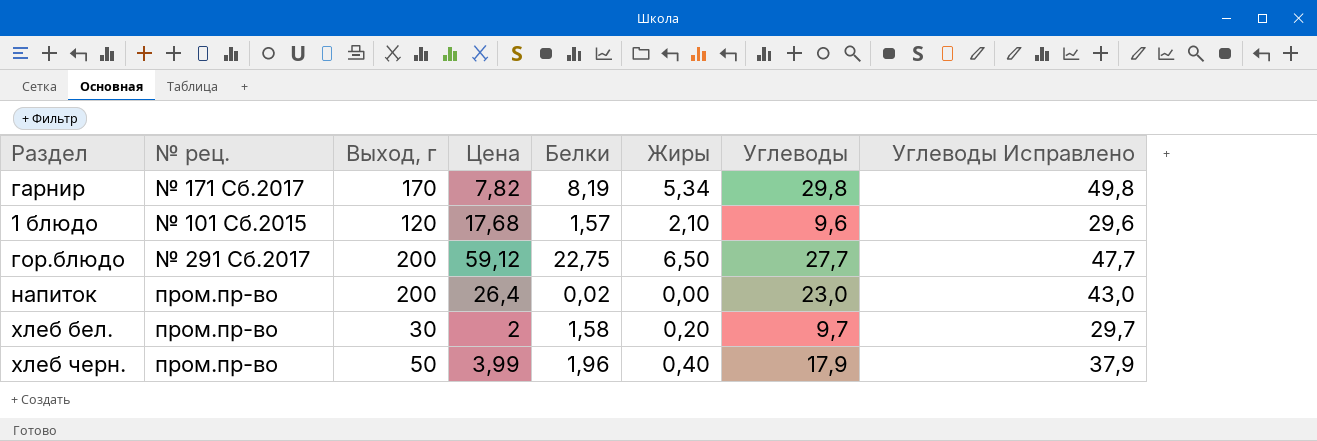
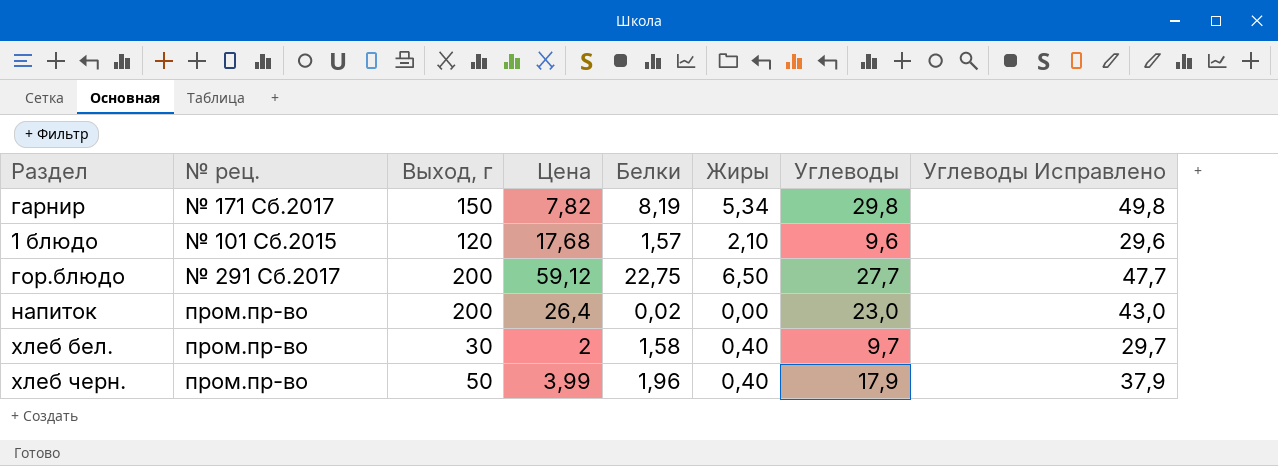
гарнир | Выход, г: 170 -> 150
хлеб бел. | Жиры: 0,20 -> 0,40

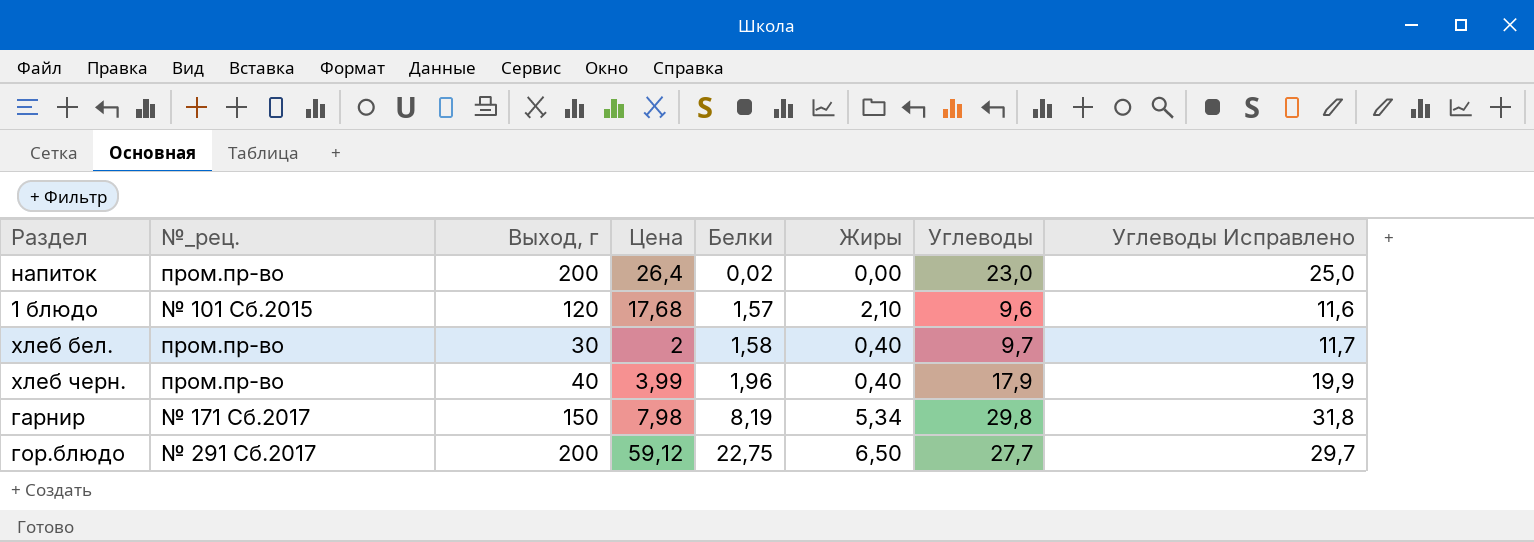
row order: none -> Белки ascending
column name: № рец. -> №_рец.
column Углеводы Исправлено | formula: [Углеводы] + 20 -> [Углеводы] + 2
хлеб черн. | Выход, г: 50 -> 40
гарнир | Цена: 7,82 -> 7,98

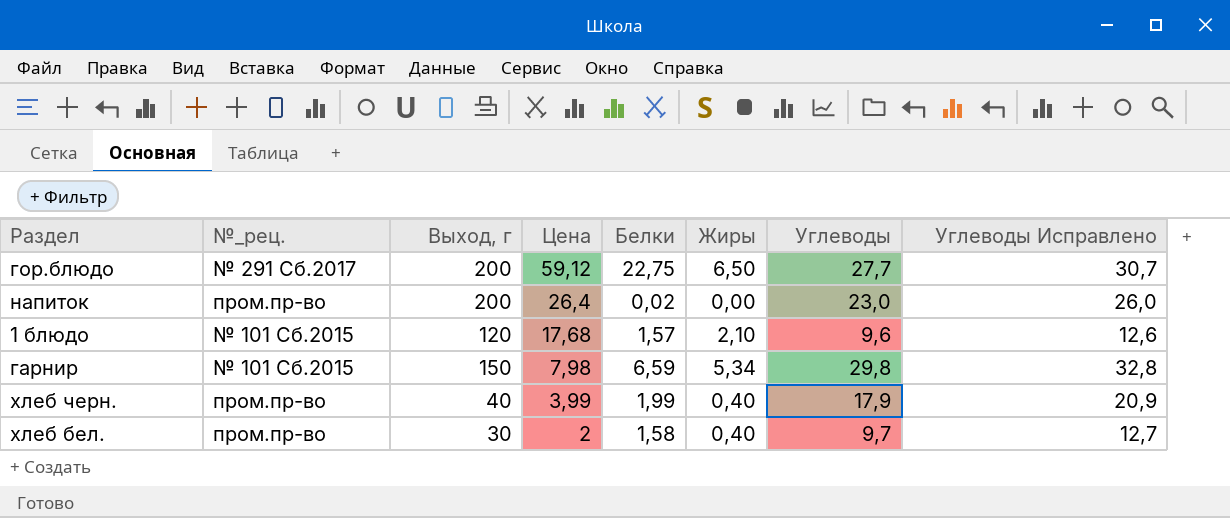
row order: Белки ascending -> Цена descending
column Углеводы Исправлено | formula: [Углеводы] + 2 -> [Углеводы] + 3
гарнир | №_рец.: № 171 Сб.2017 -> № 101 Сб.2015
гарнир | Белки: 8,19 -> 6,59
хлеб черн. | Белки: 1,96 -> 1,99

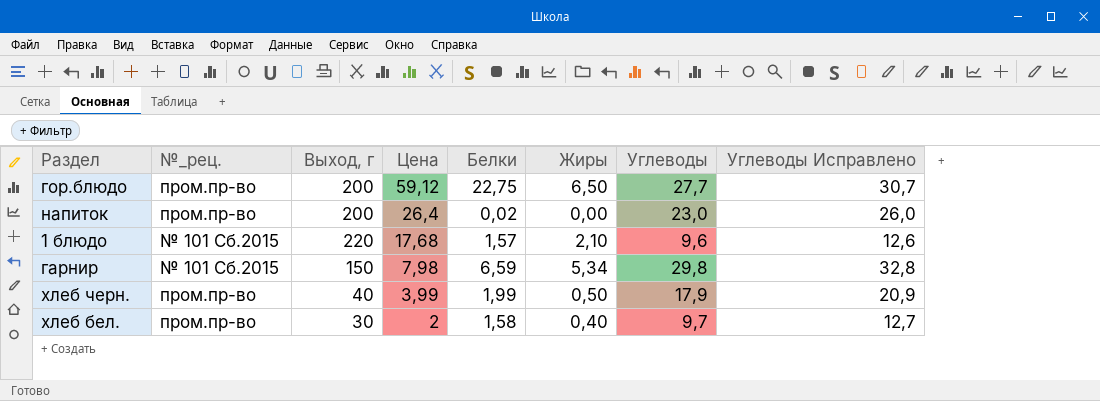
гор.блюдо | №_рец.: № 291 Сб.2017 -> пром.пр-во
1 блюдо | Выход, г: 120 -> 220
хлеб черн. | Жиры: 0,40 -> 0,50

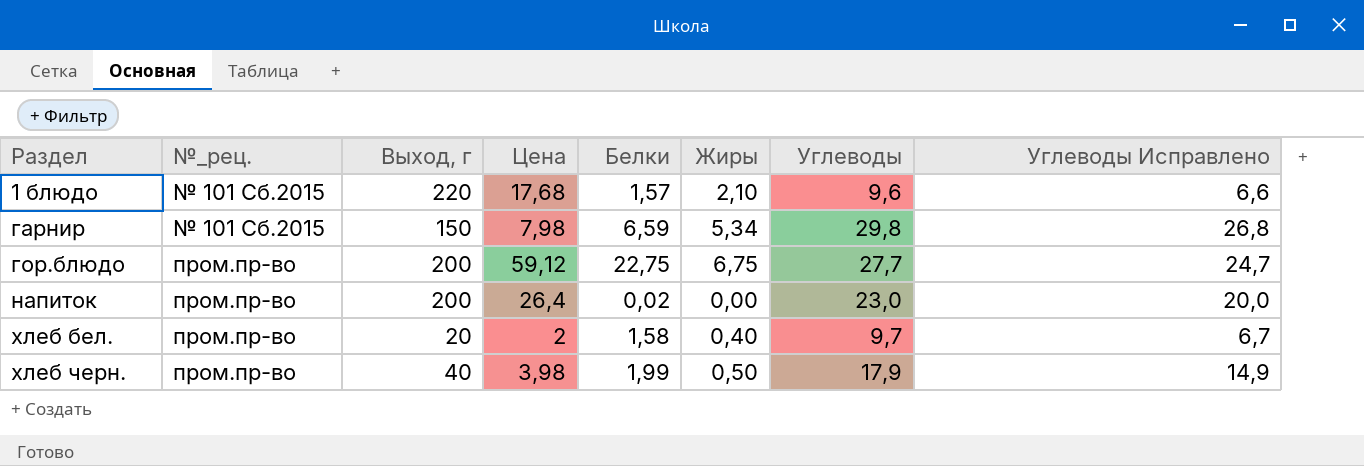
row order: Цена descending -> Раздел ascending
column Углеводы Исправлено | formula: [Углеводы] + 3 -> [Углеводы] - 3
гор.блюдо | Жиры: 6,50 -> 6,75
хлеб бел. | Выход, г: 30 -> 20
хлеб черн. | Цена: 3,99 -> 3,98

